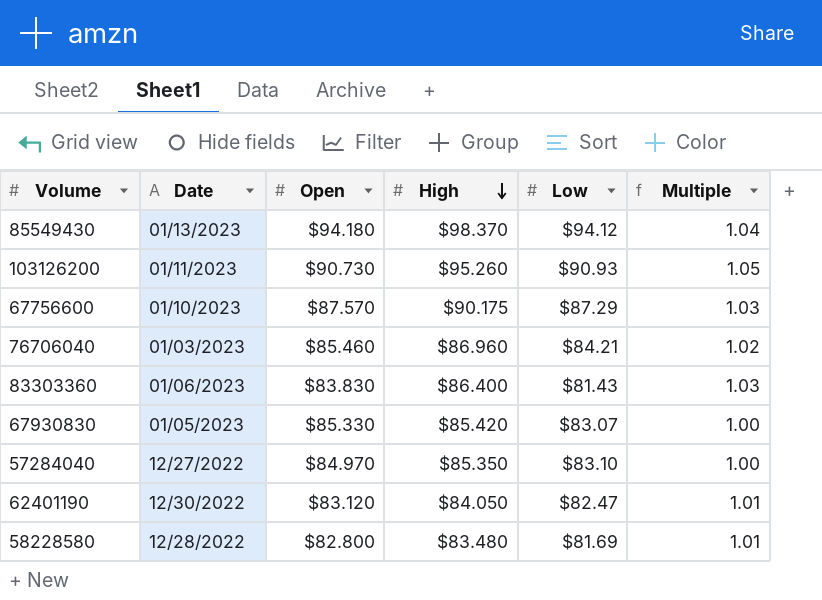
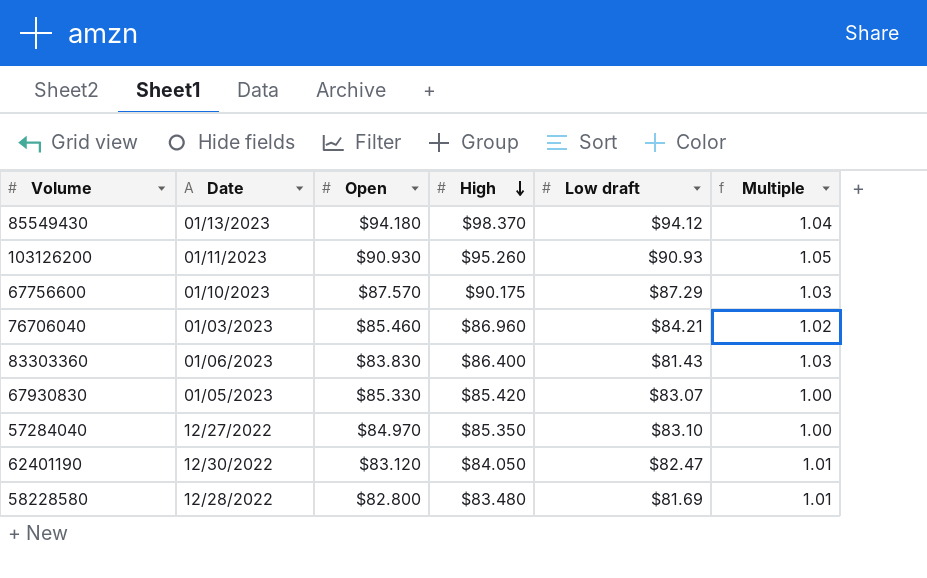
column name: Low -> Low draft
103126200 | Open: $90.730 -> $90.930

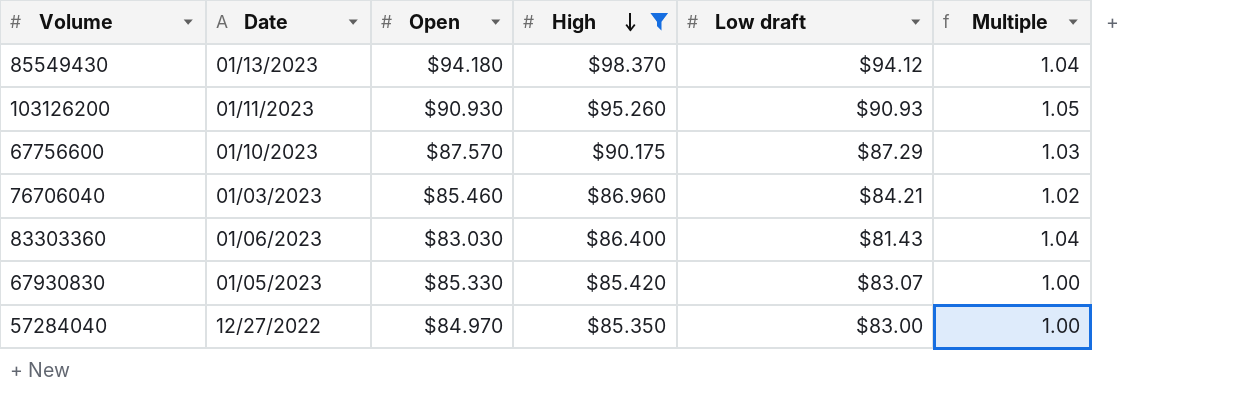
filter: none -> High >= $85.350
83303360 | Open: $83.830 -> $83.030
83303360 | Multiple: 1.03 -> 1.04
57284040 | Low draft: $83.10 -> $83.00

